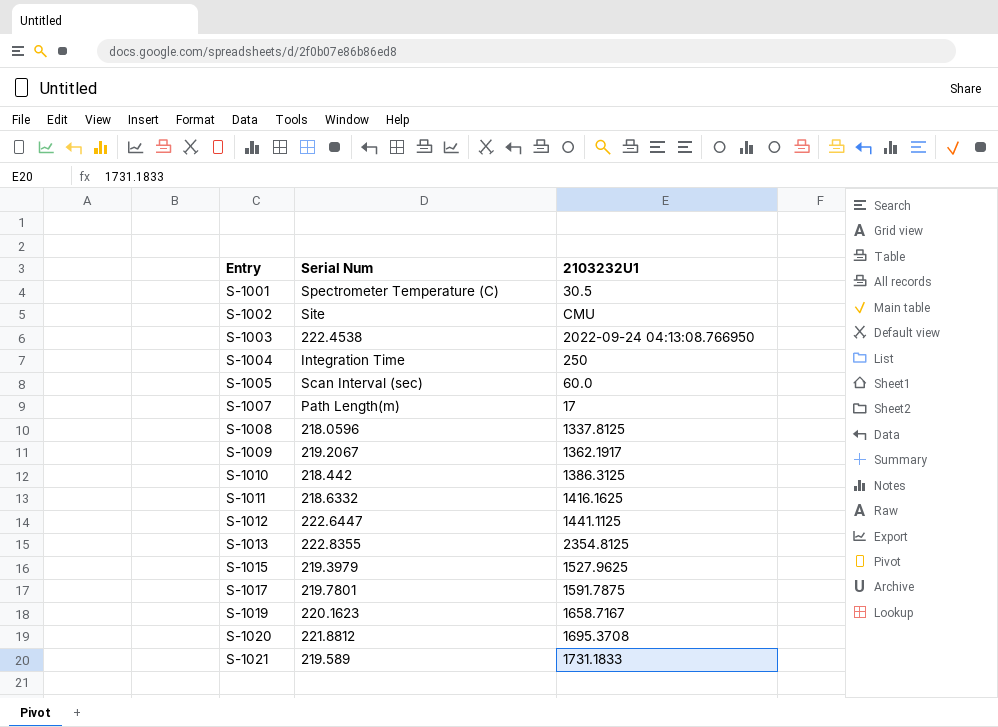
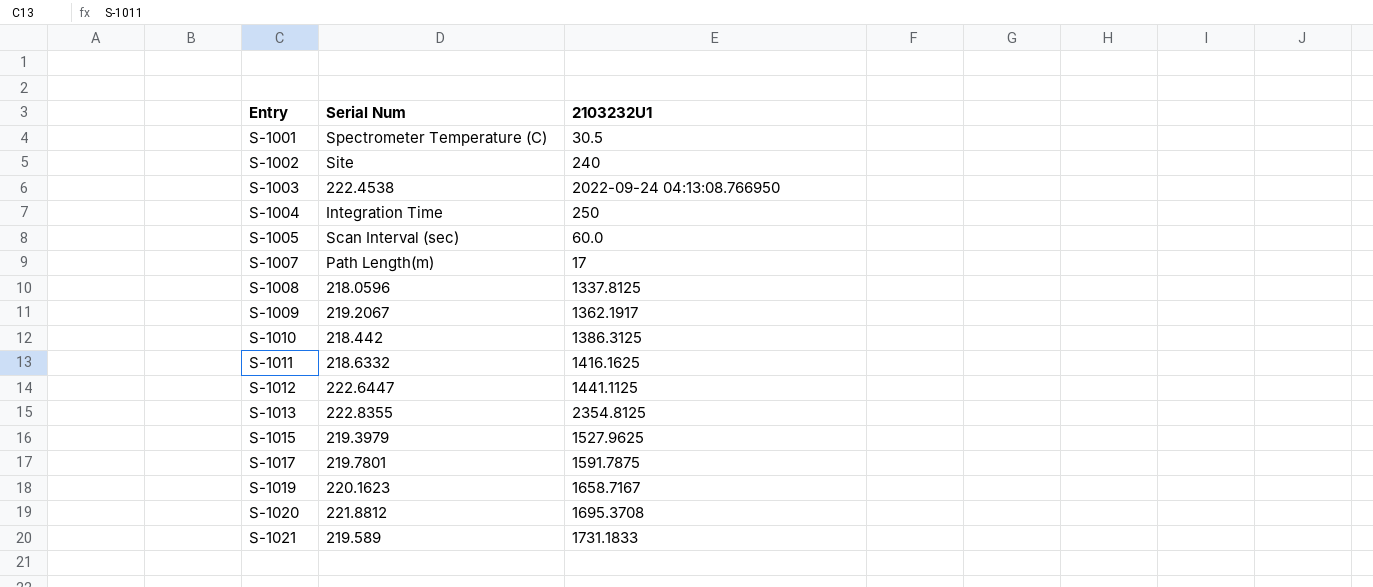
S-1002 | 2103232U1: CMU -> 240

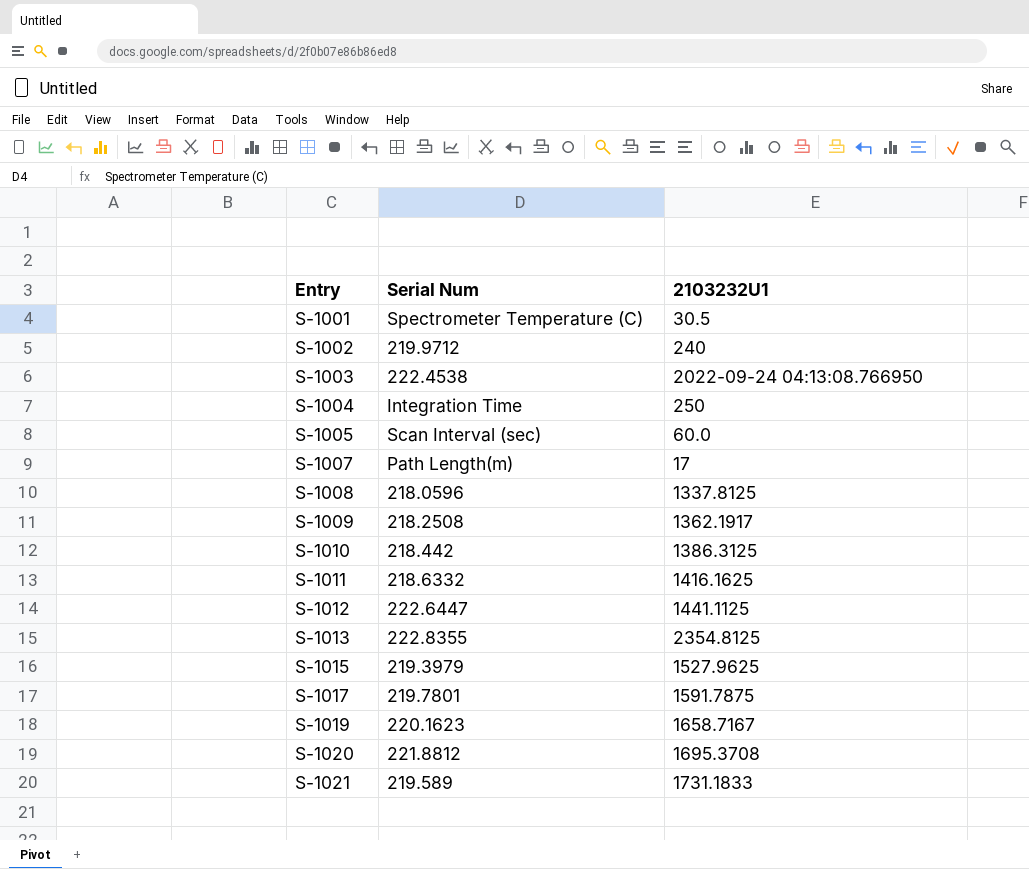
S-1002 | Serial Num: Site -> 219.9712
S-1009 | Serial Num: 219.2067 -> 218.2508

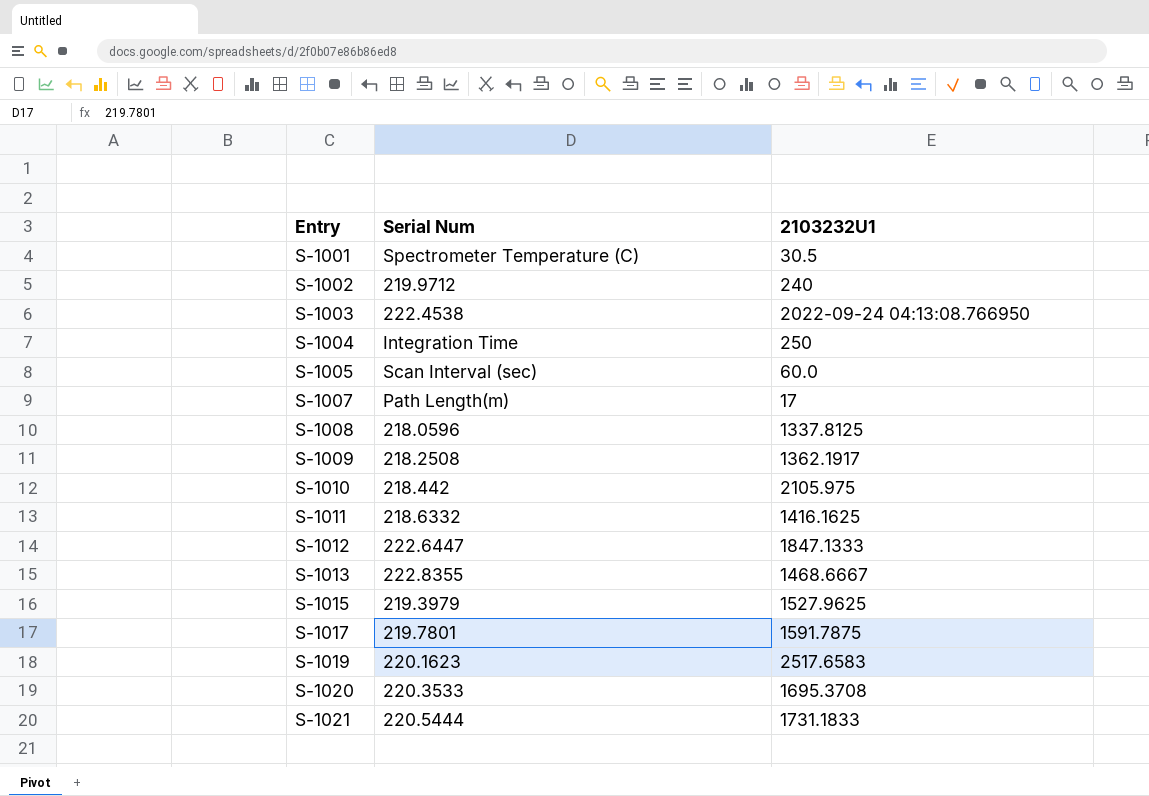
S-1010 | 2103232U1: 1386.3125 -> 2105.975
S-1012 | 2103232U1: 1441.1125 -> 1847.1333
S-1013 | 2103232U1: 2354.8125 -> 1468.6667
S-1019 | 2103232U1: 1658.7167 -> 2517.6583
S-1020 | Serial Num: 221.8812 -> 220.3533
S-1021 | Serial Num: 219.589 -> 220.5444

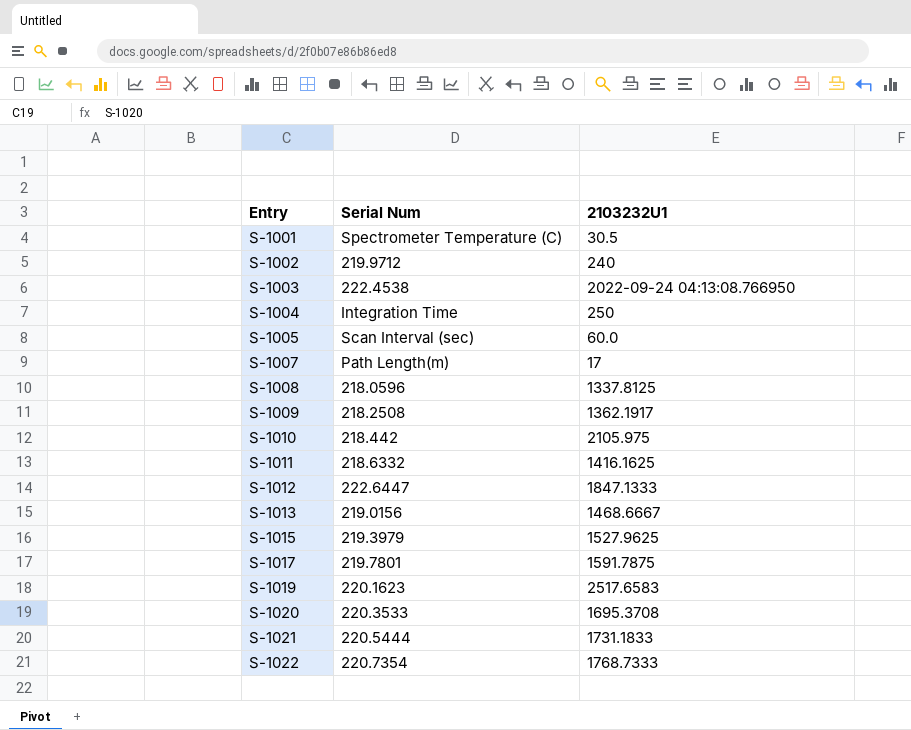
S-1013 | Serial Num: 222.8355 -> 219.0156
row S-1022: none -> 220.7354 | 1768.7333

